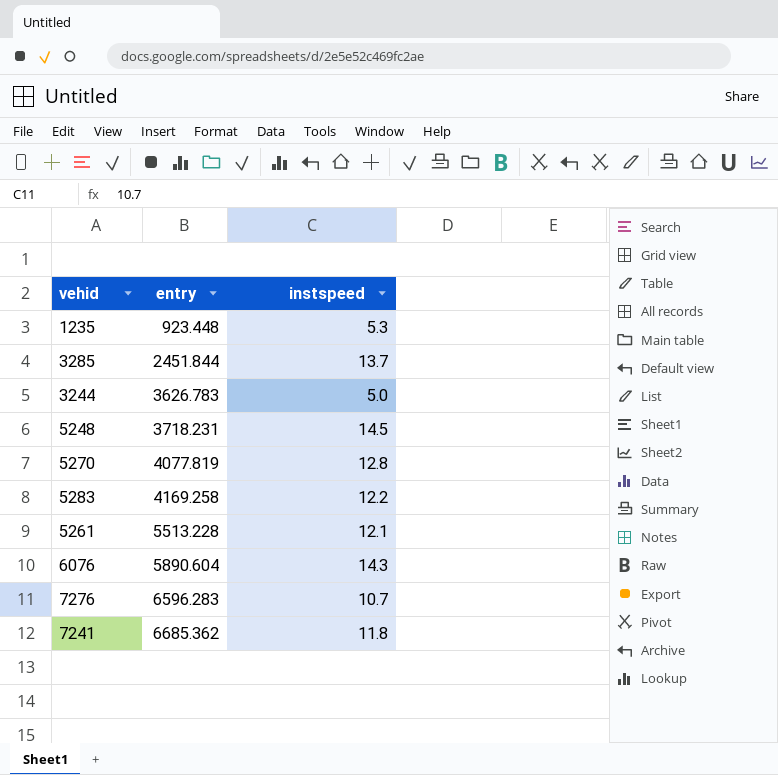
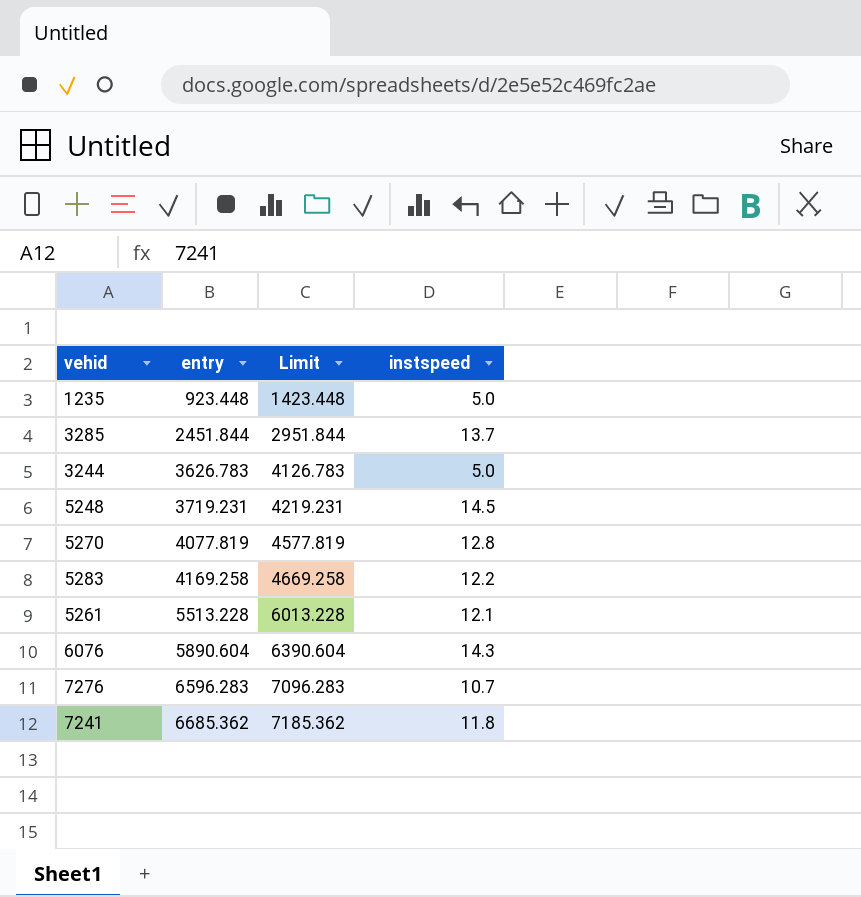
column Limit | formula: none -> [entry] + 500
1235 | instspeed: 5.3 -> 5.0
5248 | entry: 3718.231 -> 3719.231

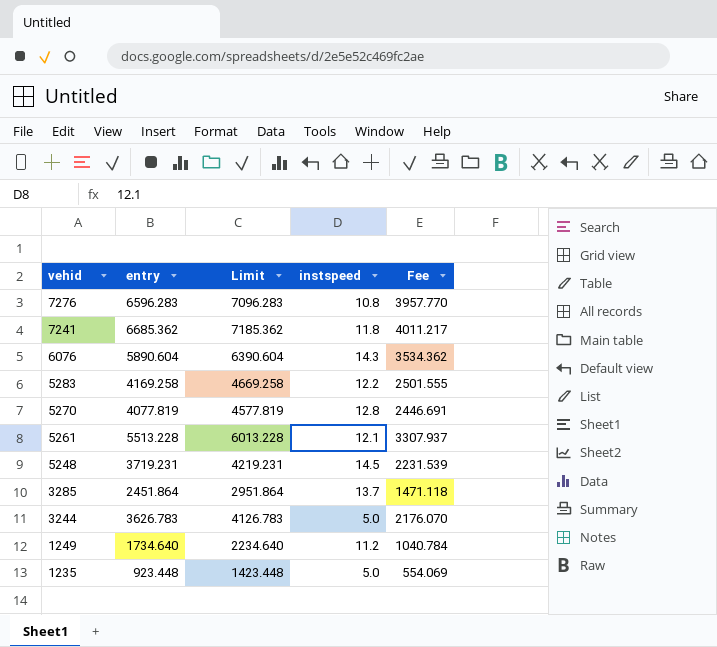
row order: entry ascending -> vehid descending
column Fee | formula: none -> [entry] * 0.6
7276 | instspeed: 10.7 -> 10.8
3285 | entry: 2451.844 -> 2451.864
3285 | Limit: 2951.844 -> 2951.864
row 1249: none -> 1734.640 | 2234.640 | 11.2 | 1040.784

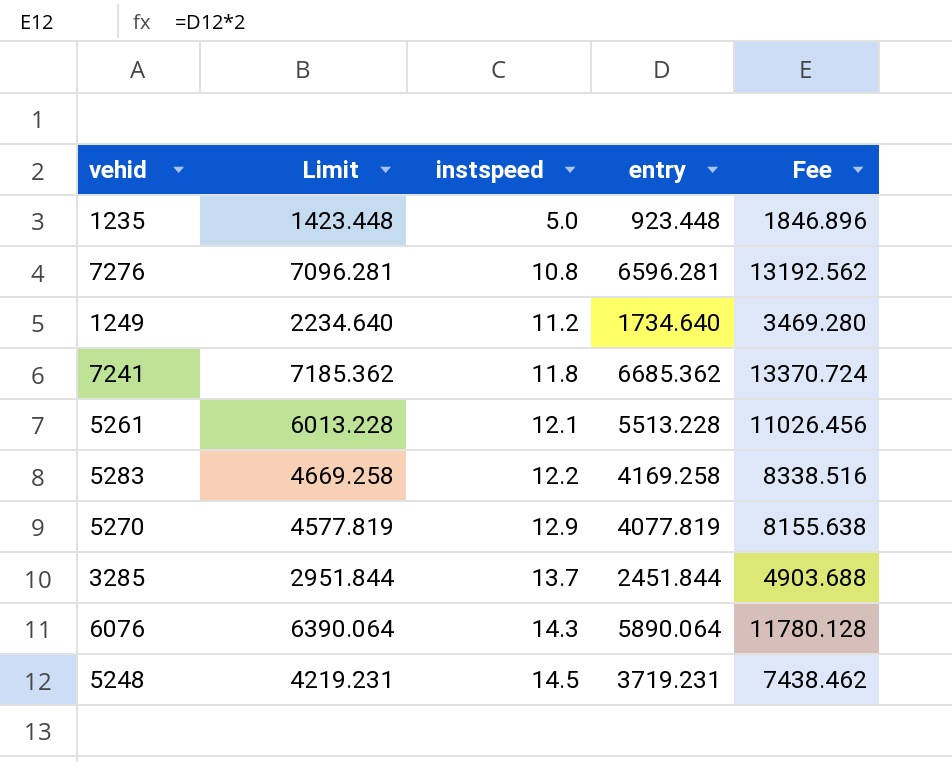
row order: vehid descending -> instspeed ascending
column entry | position: 2 -> 4
column Fee | formula: [entry] * 0.6 -> [entry] * 2
row 3244: 3626.783 | 4126.783 | 5.0 | 2176.070 -> none
7276 | Limit: 7096.283 -> 7096.281
7276 | entry: 6596.283 -> 6596.281
5270 | instspeed: 12.8 -> 12.9
3285 | Limit: 2951.864 -> 2951.844
3285 | entry: 2451.864 -> 2451.844
6076 | Limit: 6390.604 -> 6390.064
6076 | entry: 5890.604 -> 5890.064

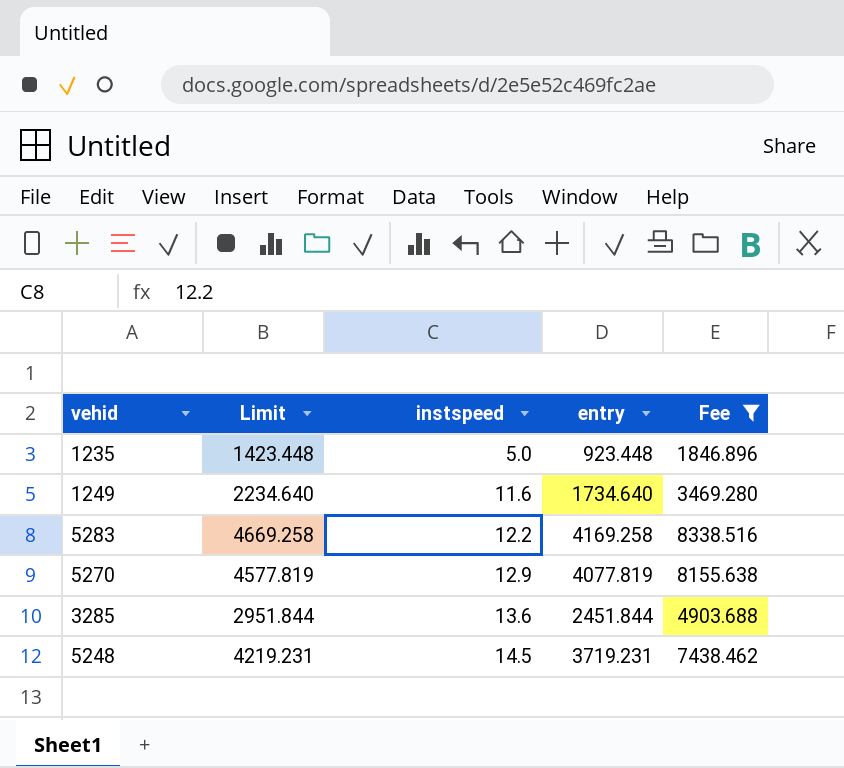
filter: none -> Fee <= 8338.516
1249 | instspeed: 11.2 -> 11.6
3285 | instspeed: 13.7 -> 13.6

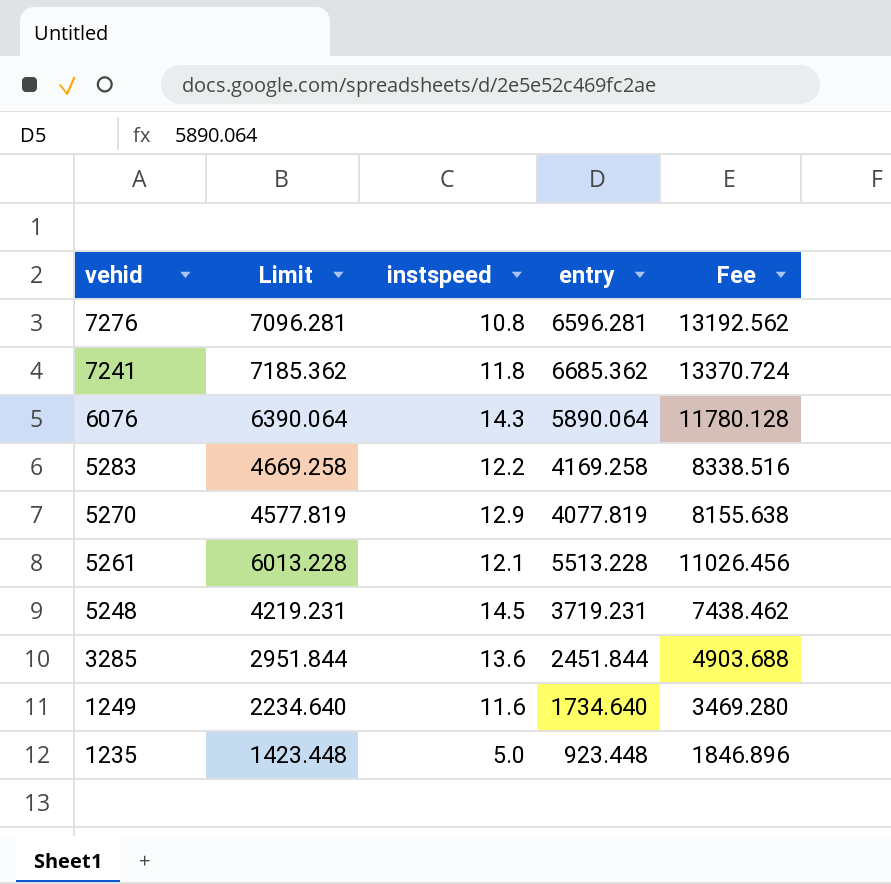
filter: Fee <= 8338.516 -> none
row order: instspeed ascending -> vehid descending

